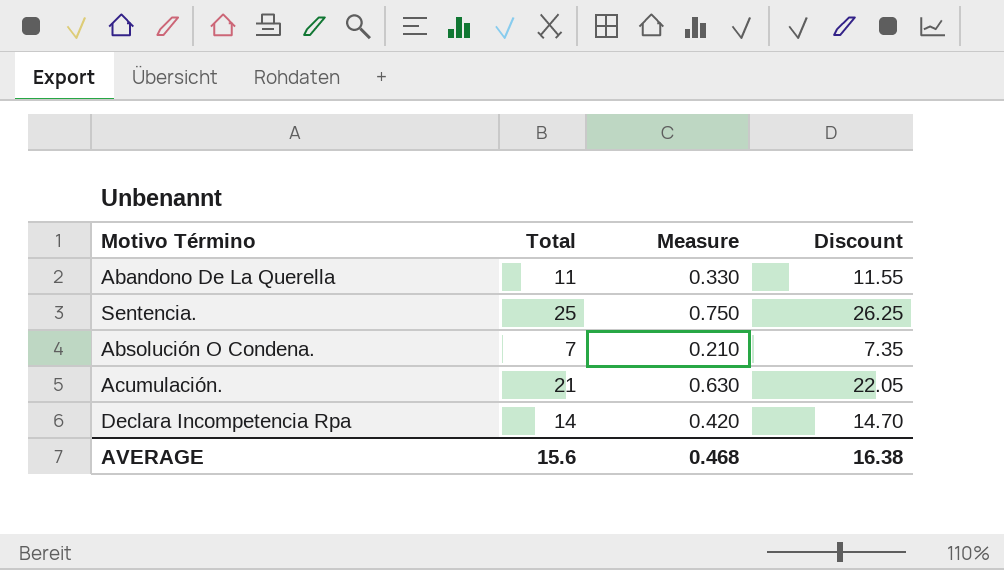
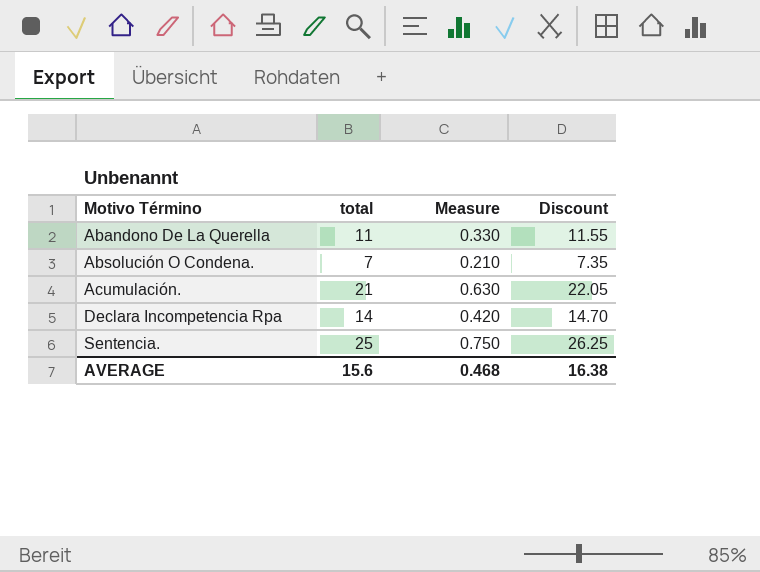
row order: none -> Motivo Término ascending
column name: Total -> total

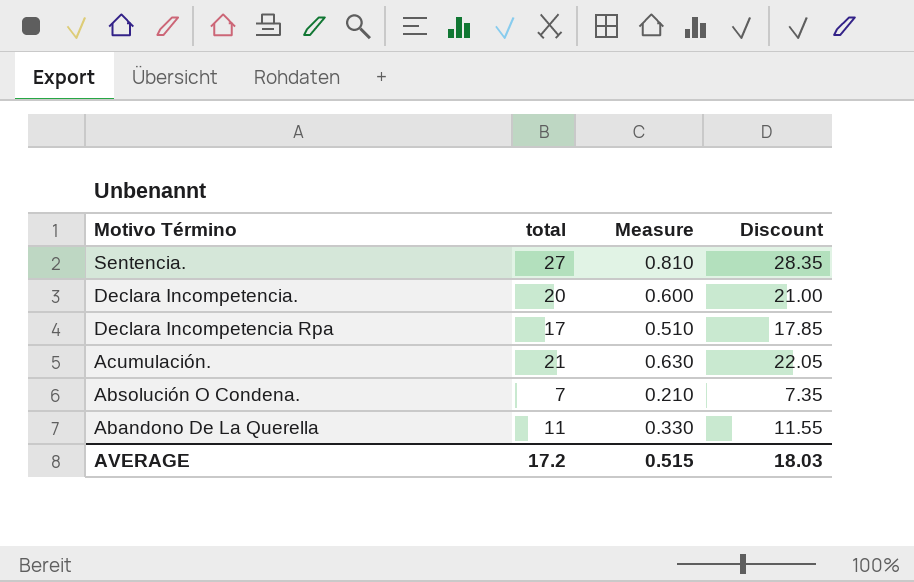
row order: Motivo Término ascending -> Motivo Término descending
Sentencia. | total: 25 -> 27
Sentencia. | Measure: 0.750 -> 0.810
Sentencia. | Discount: 26.25 -> 28.35
row Declara Incompetencia.: none -> 20 | 0.600 | 21.00
Declara Incompetencia Rpa | total: 14 -> 17
Declara Incompetencia Rpa | Measure: 0.420 -> 0.510
Declara Incompetencia Rpa | Discount: 14.70 -> 17.85
AVERAGE | total: 15.6 -> 17.2
AVERAGE | Measure: 0.468 -> 0.515
AVERAGE | Discount: 16.38 -> 18.03

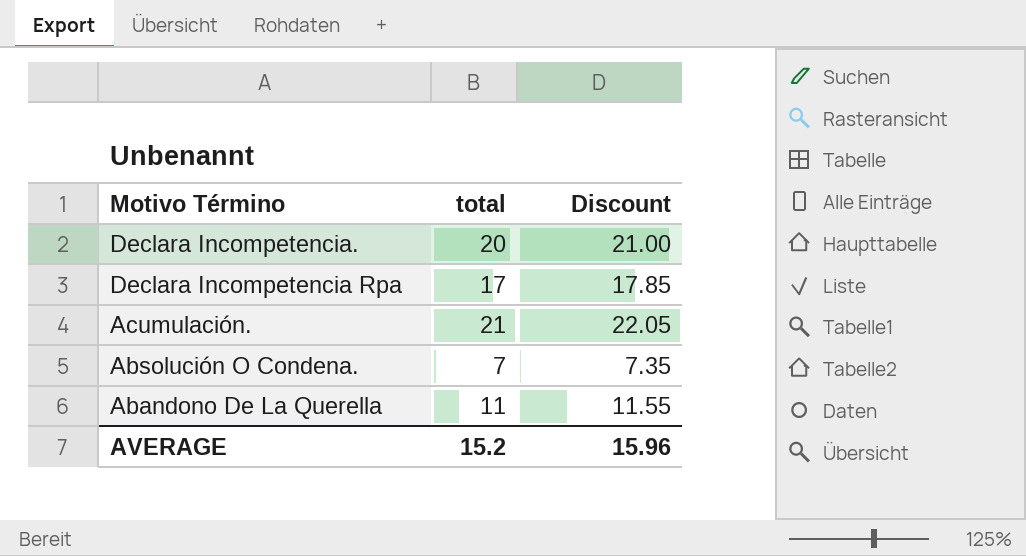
column Measure | formula: [total] * 0.03 -> none
row Sentencia.: 27 | 0.810 | 28.35 -> none
AVERAGE | total: 17.2 -> 15.2
AVERAGE | Discount: 18.03 -> 15.96

